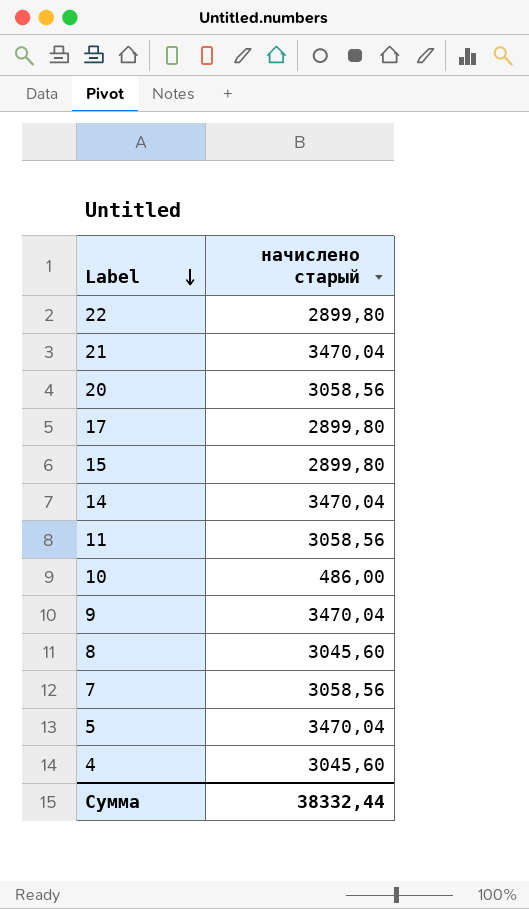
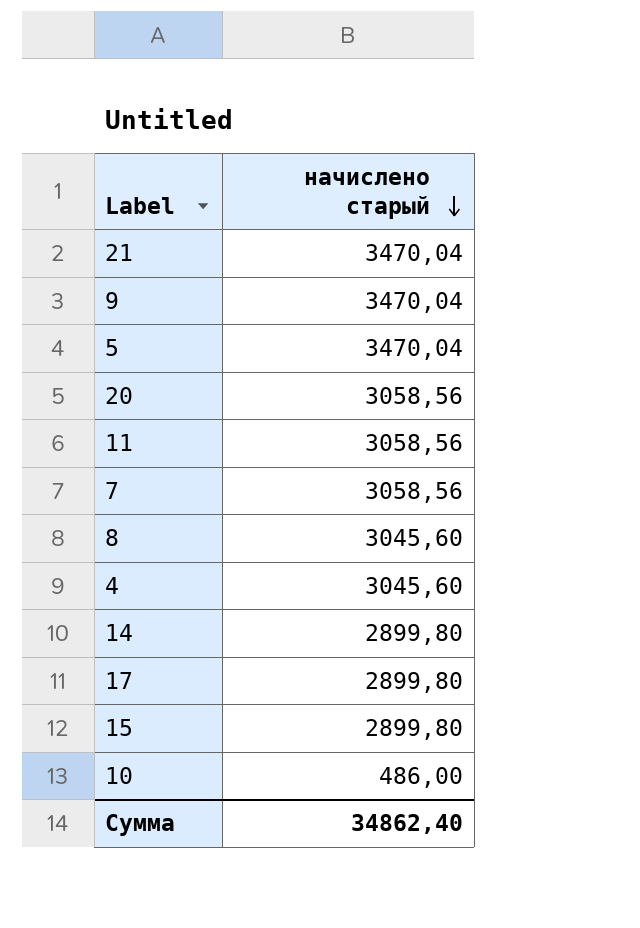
row order: Label descending -> начислено старый descending
row 22: 2899,80 -> none
14 | начислено старый: 3470,04 -> 2899,80
Сумма | начислено старый: 38332,44 -> 34862,40

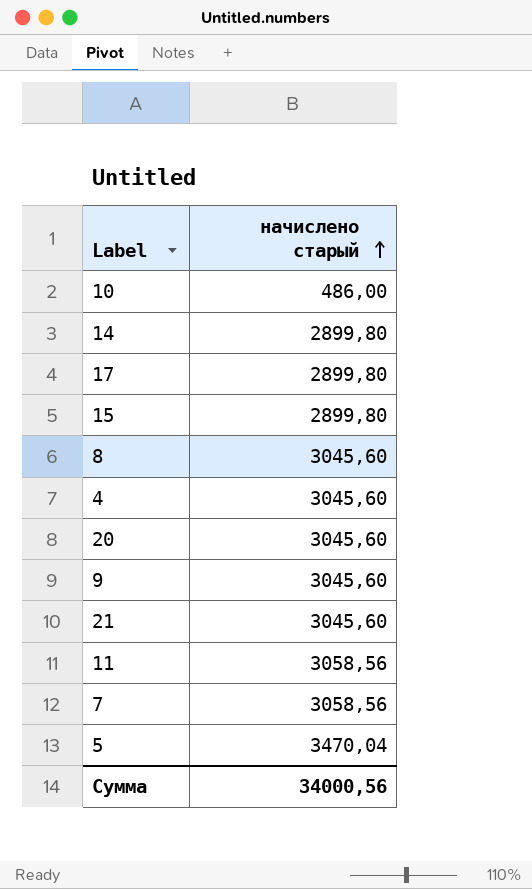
row order: начислено старый descending -> начислено старый ascending
20 | начислено старый: 3058,56 -> 3045,60
9 | начислено старый: 3470,04 -> 3045,60
21 | начислено старый: 3470,04 -> 3045,60
Сумма | начислено старый: 34862,40 -> 34000,56

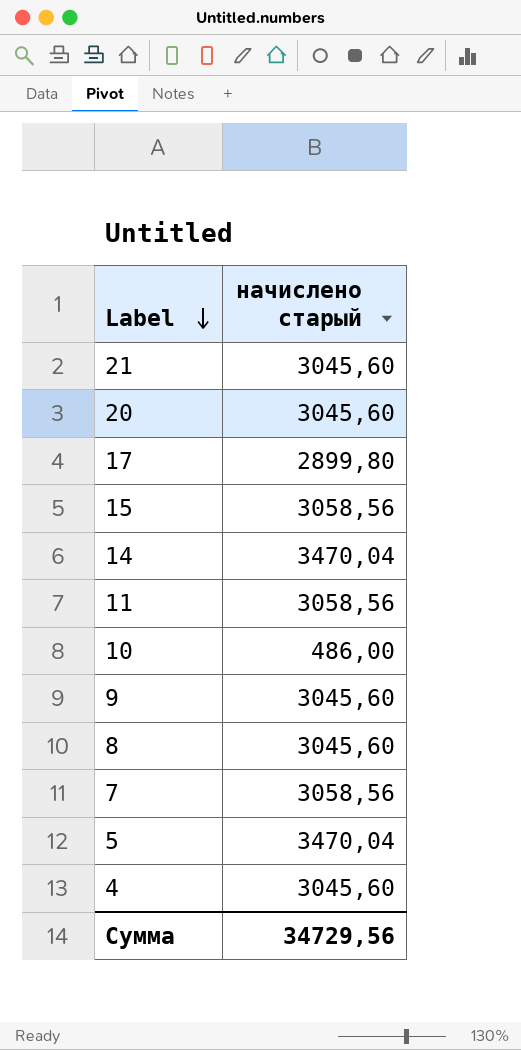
row order: начислено старый ascending -> Label descending
15 | начислено старый: 2899,80 -> 3058,56
14 | начислено старый: 2899,80 -> 3470,04
Сумма | начислено старый: 34000,56 -> 34729,56

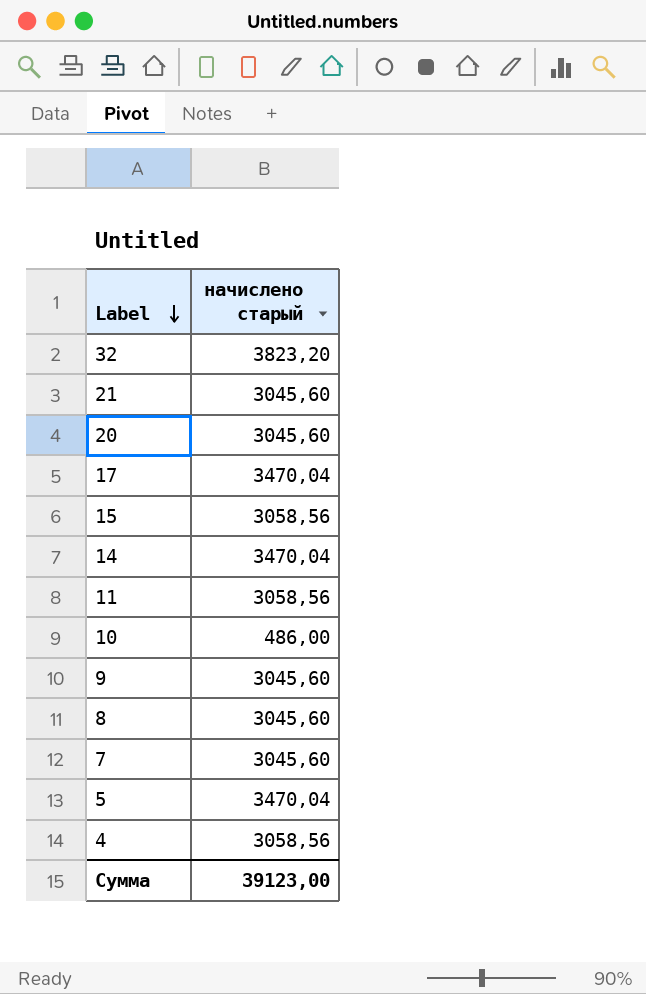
row 32: none -> 3823,20
17 | начислено старый: 2899,80 -> 3470,04
7 | начислено старый: 3058,56 -> 3045,60
4 | начислено старый: 3045,60 -> 3058,56
Сумма | начислено старый: 34729,56 -> 39123,00

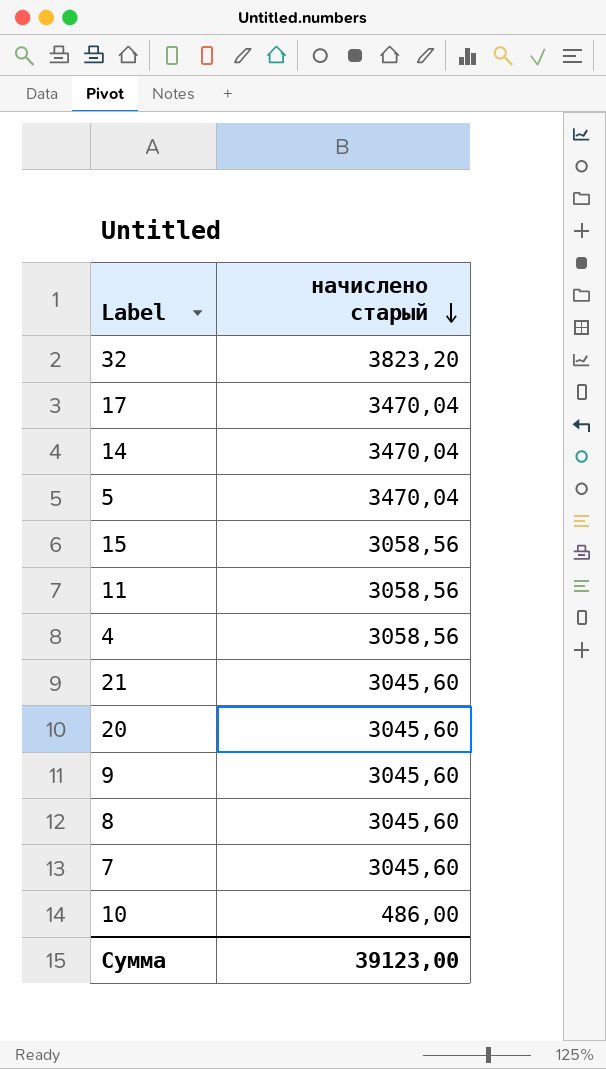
row order: Label descending -> начислено старый descending

